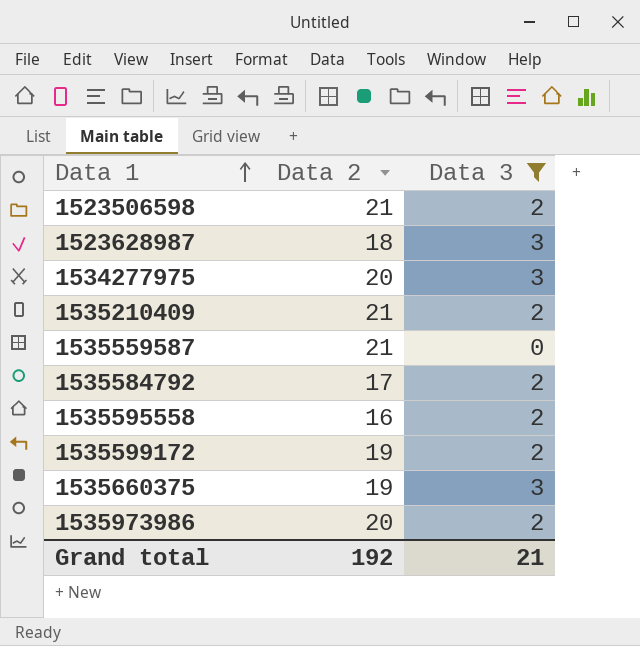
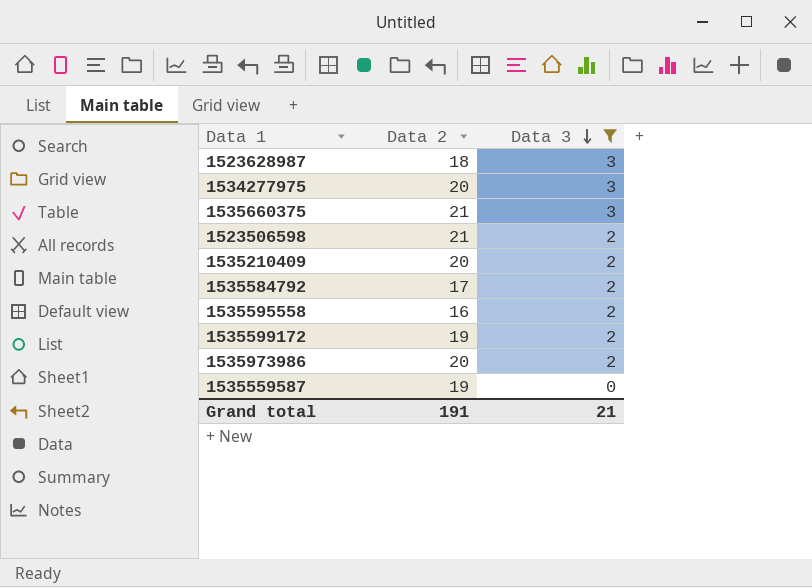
row order: Data 1 ascending -> Data 3 descending
1535660375 | Data 2: 19 -> 21
1535210409 | Data 2: 21 -> 20
1535559587 | Data 2: 21 -> 19
Grand total | Data 2: 192 -> 191

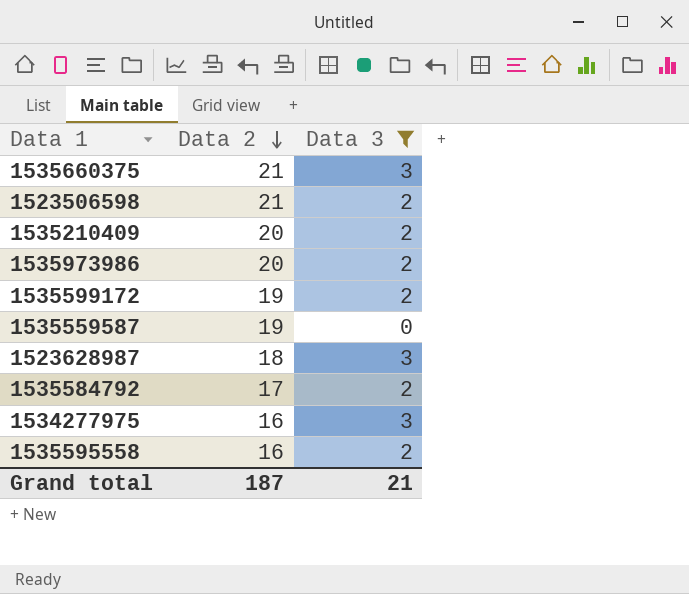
row order: Data 3 descending -> Data 2 descending
1534277975 | Data 2: 20 -> 16
Grand total | Data 2: 191 -> 187

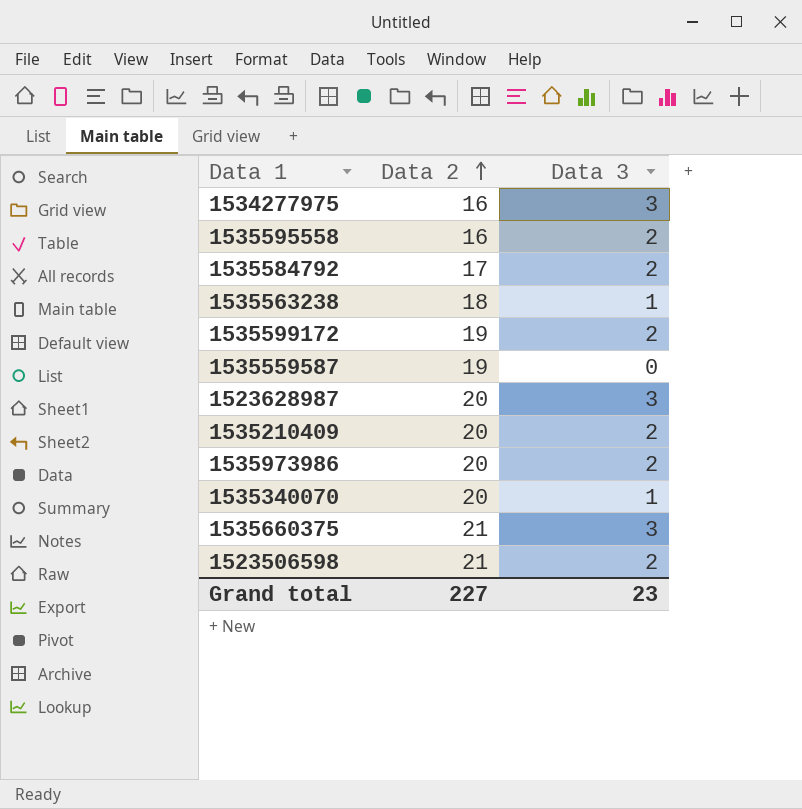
filter: Data 3 != 1 -> none
row order: Data 2 descending -> Data 2 ascending
1523628987 | Data 2: 18 -> 20
Grand total | Data 2: 187 -> 227
Grand total | Data 3: 21 -> 23

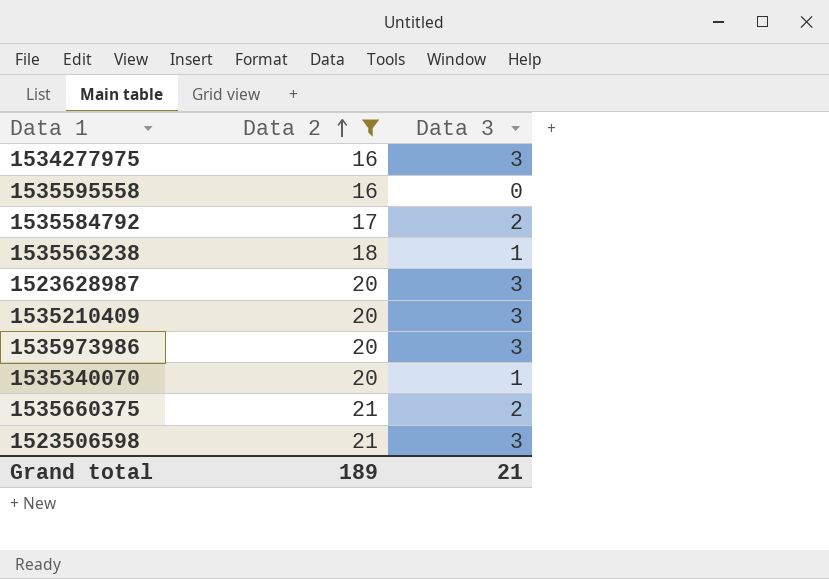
filter: none -> Data 2 != 19
1535595558 | Data 3: 2 -> 0
1535210409 | Data 3: 2 -> 3
1535973986 | Data 3: 2 -> 3
1535660375 | Data 3: 3 -> 2
1523506598 | Data 3: 2 -> 3
Grand total | Data 2: 227 -> 189
Grand total | Data 3: 23 -> 21

